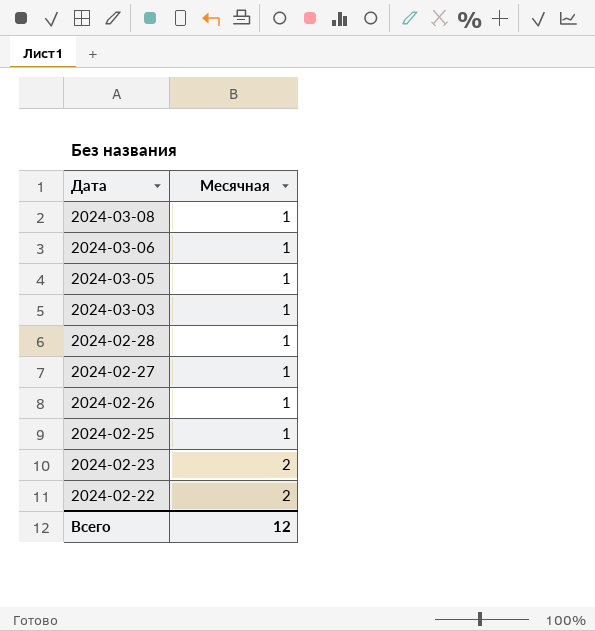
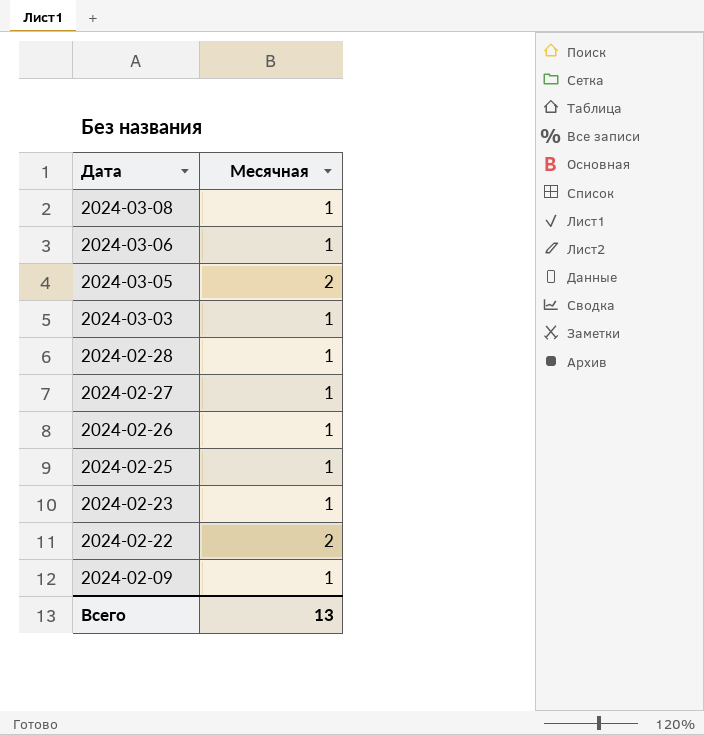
2024-03-05 | Месячная: 1 -> 2
2024-02-23 | Месячная: 2 -> 1
row 2024-02-09: none -> 1
Всего | Месячная: 12 -> 13

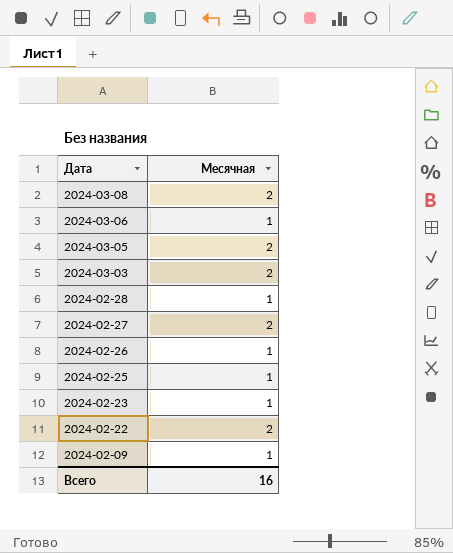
2024-03-08 | Месячная: 1 -> 2
2024-03-03 | Месячная: 1 -> 2
2024-02-27 | Месячная: 1 -> 2
Всего | Месячная: 13 -> 16

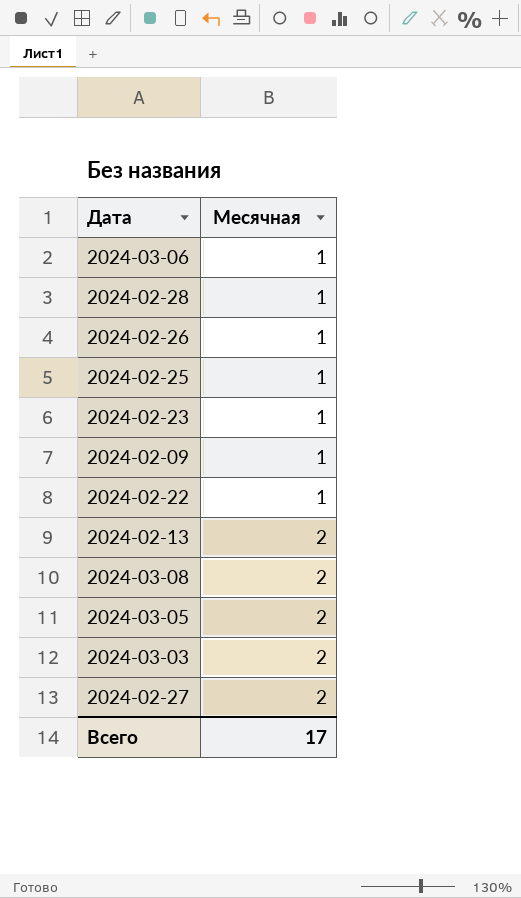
row order: Дата descending -> Месячная ascending
2024-02-22 | Месячная: 2 -> 1
row 2024-02-13: none -> 2
Всего | Месячная: 16 -> 17

